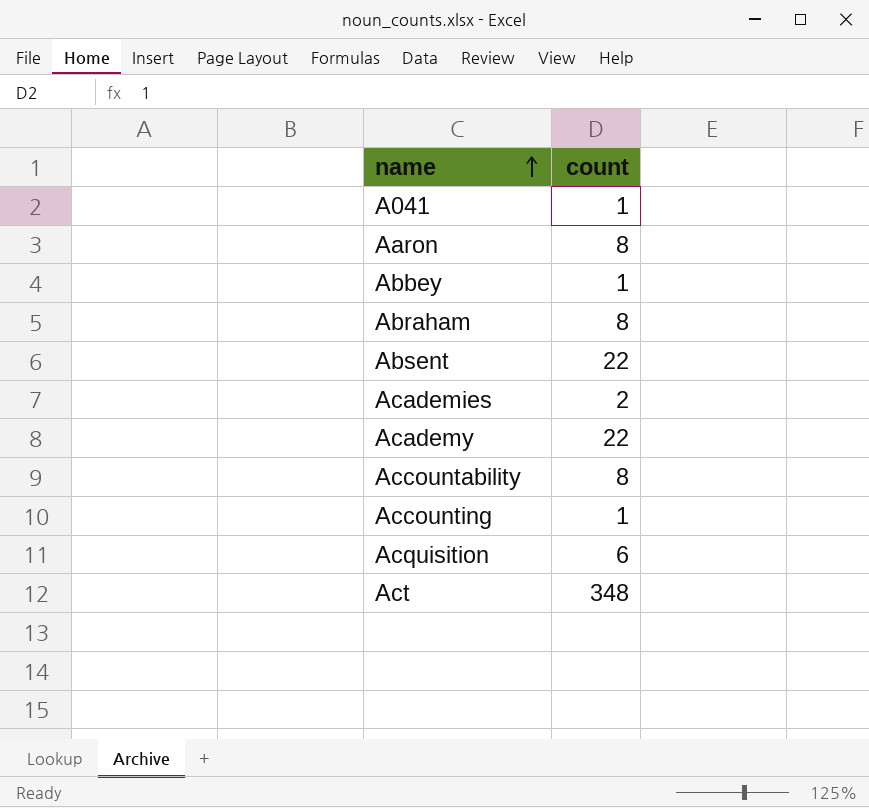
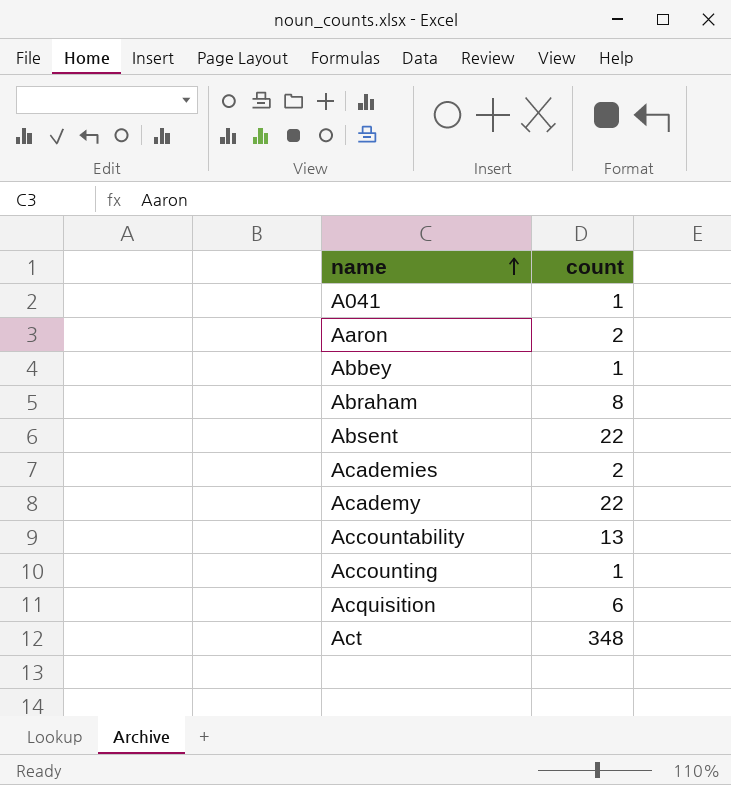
Aaron | count: 8 -> 2
Accountability | count: 8 -> 13

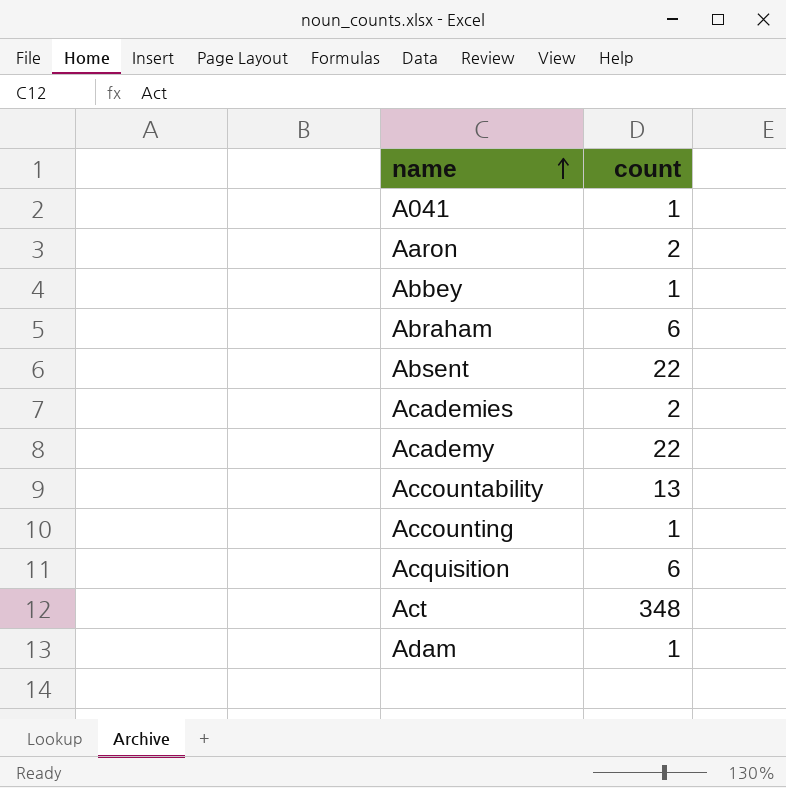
Abraham | count: 8 -> 6
row Adam: none -> 1

